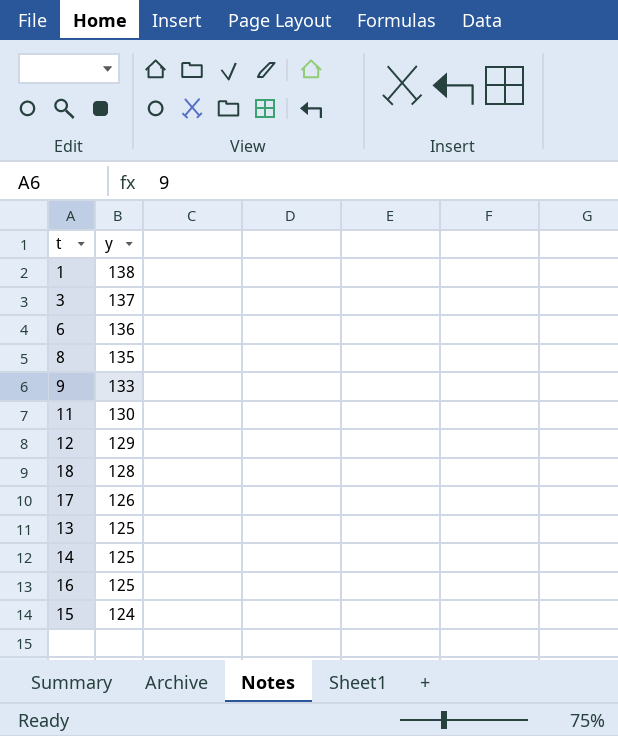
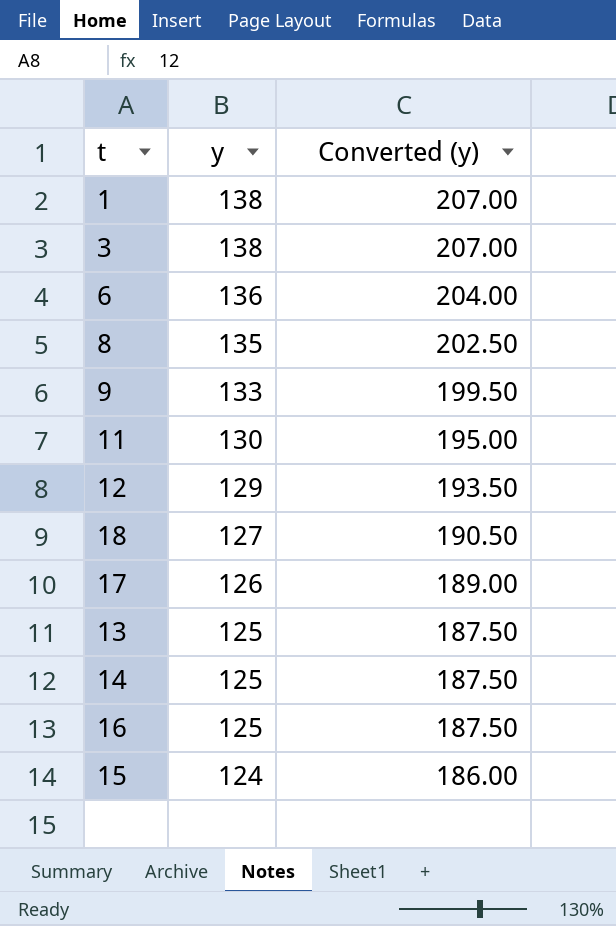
column Converted (y) | formula: none -> [y] * 1.5
3 | y: 137 -> 138
18 | y: 128 -> 127

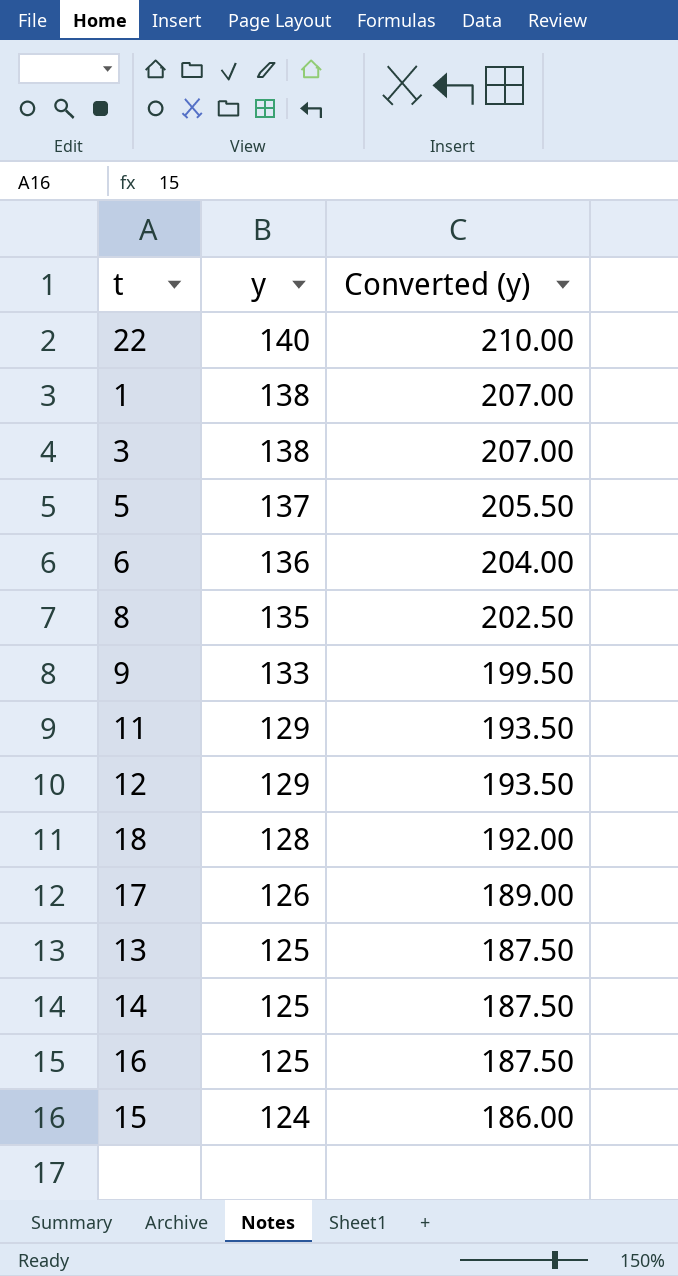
row 22: none -> 140 | 210.00
row 5: none -> 137 | 205.50
11 | y: 130 -> 129
11 | Converted (y): 195.00 -> 193.50
18 | y: 127 -> 128
18 | Converted (y): 190.50 -> 192.00

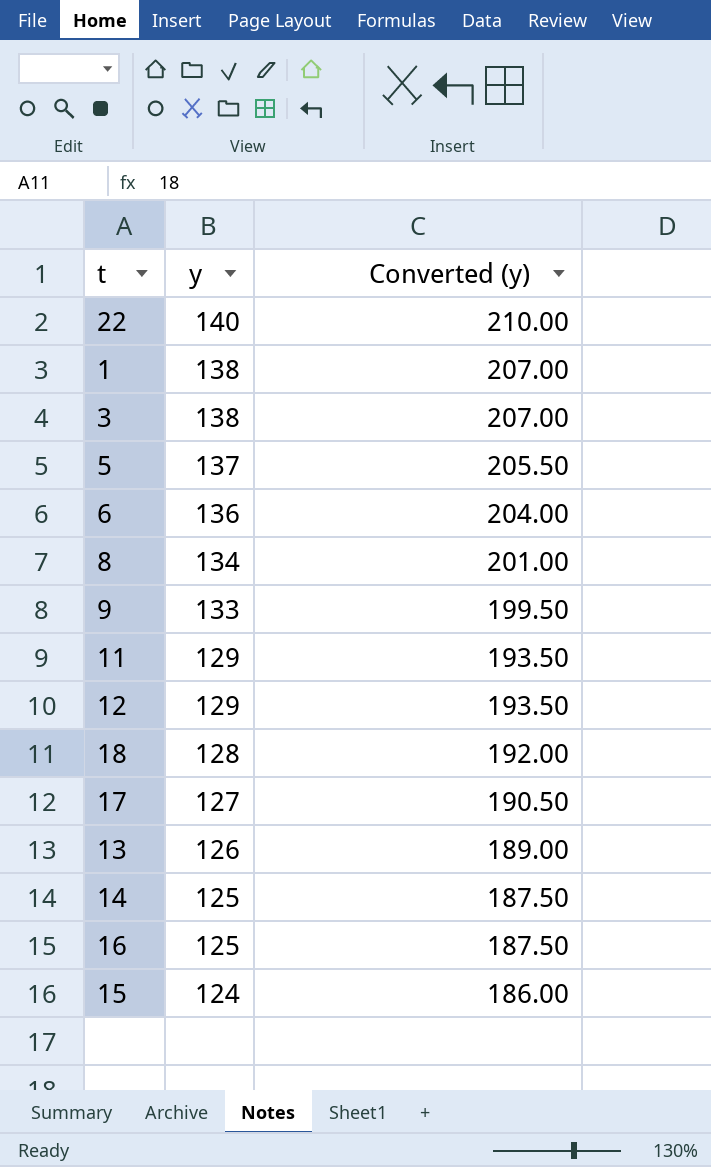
8 | y: 135 -> 134
8 | Converted (y): 202.50 -> 201.00
17 | y: 126 -> 127
17 | Converted (y): 189.00 -> 190.50
13 | y: 125 -> 126
13 | Converted (y): 187.50 -> 189.00

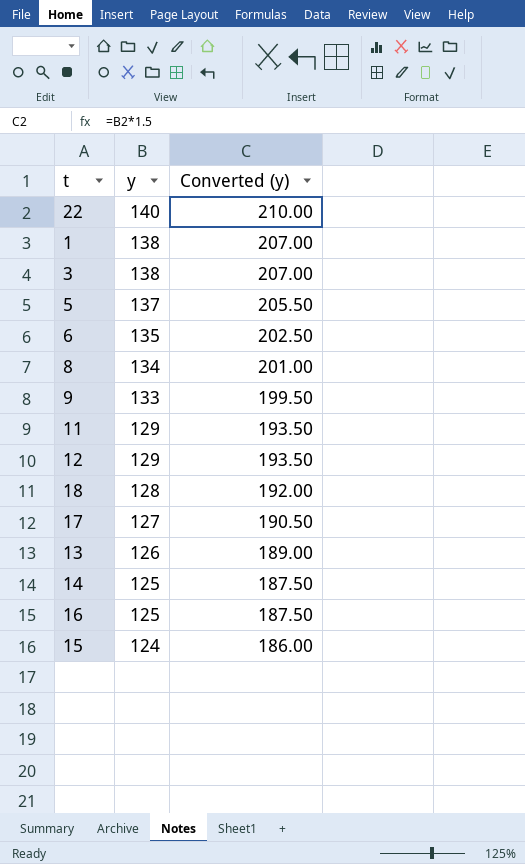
6 | y: 136 -> 135
6 | Converted (y): 204.00 -> 202.50

